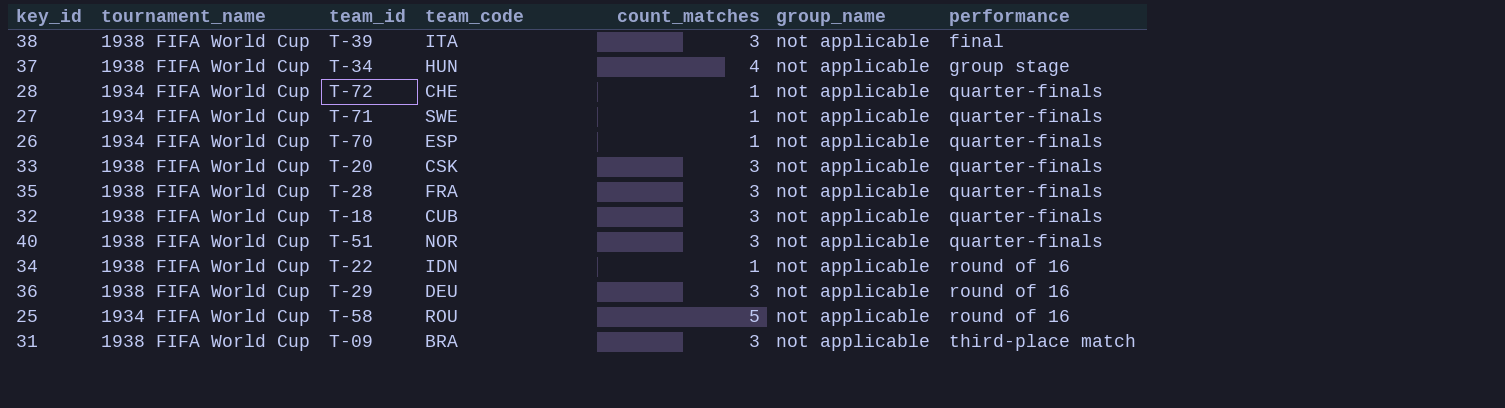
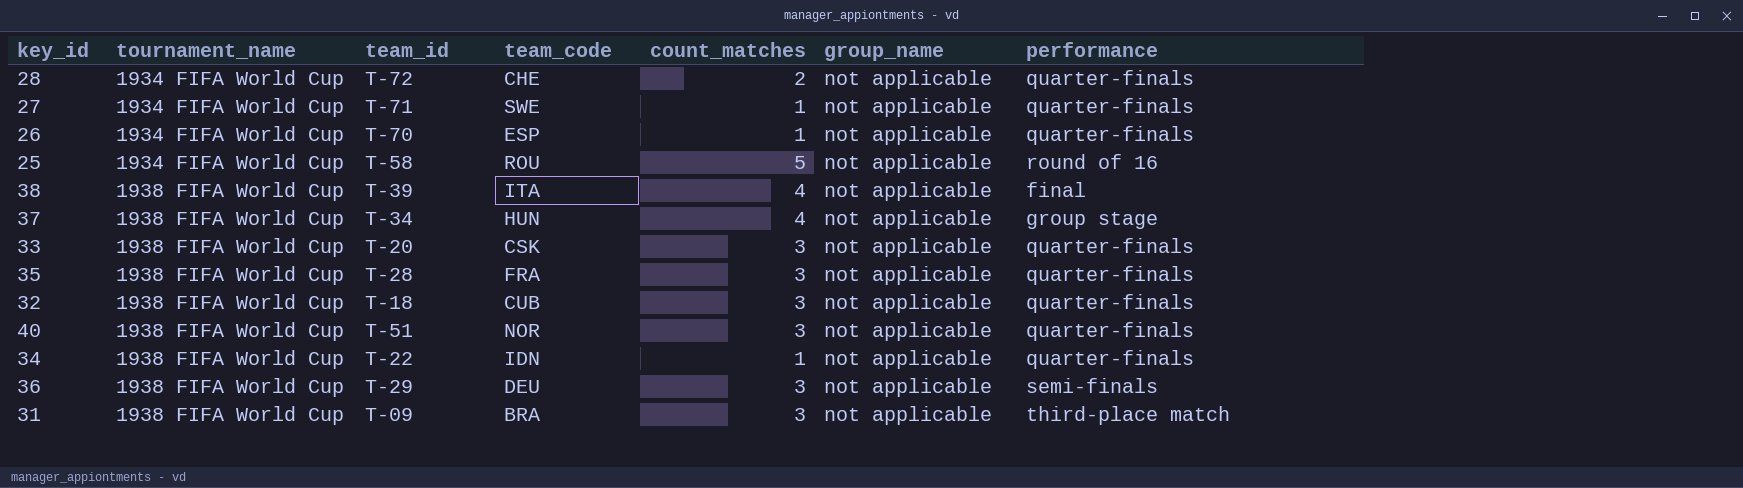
row order: performance ascending -> tournament_name ascending
28 | count_matches: 1 -> 2
38 | count_matches: 3 -> 4
34 | performance: round of 16 -> quarter-finals
36 | performance: round of 16 -> semi-finals

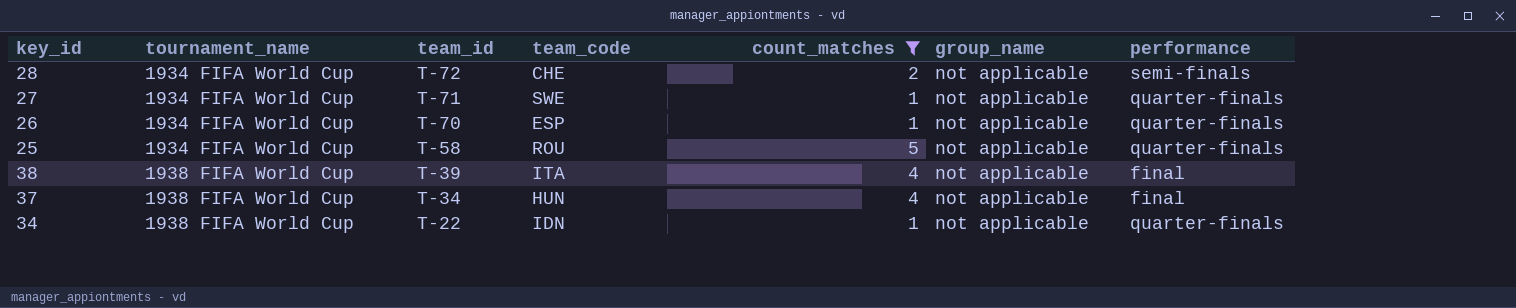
filter: none -> count_matches != 3
28 | performance: quarter-finals -> semi-finals
25 | performance: round of 16 -> quarter-finals
37 | performance: group stage -> final

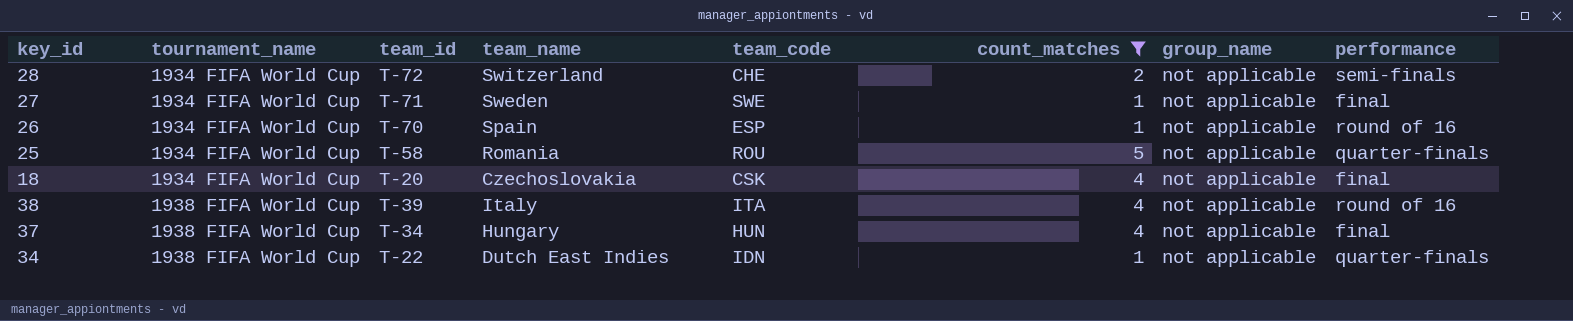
column team_name | position: none -> 4
27 | performance: quarter-finals -> final
26 | performance: quarter-finals -> round of 16
row 18: none -> 1934 FIFA World Cup | T-20 | Czechoslovakia | CSK | 4 | not applicable | final
38 | performance: final -> round of 16

